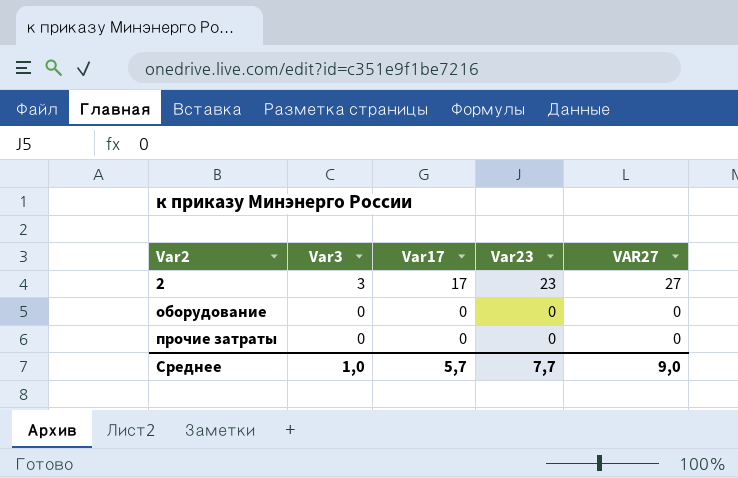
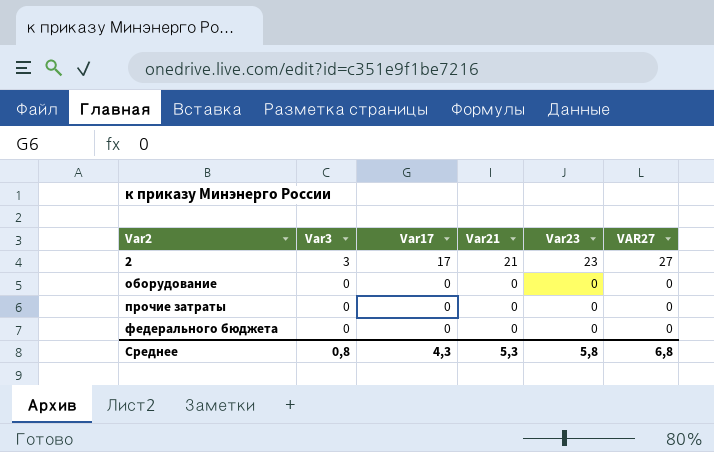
column Var21 | position: none -> 4
row федерального бюджета: none -> 0 | 0 | 0 | 0 | 0
Среднее | Var3: 1,0 -> 0,8
Среднее | Var17: 5,7 -> 4,3
Среднее | Var23: 7,7 -> 5,8
Среднее | VAR27: 9,0 -> 6,8

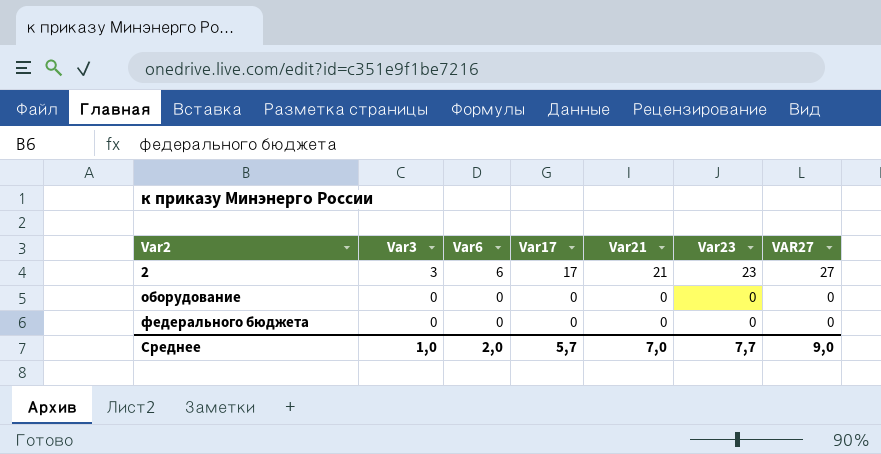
column Var6 | position: none -> 3
row прочие затраты: 0 | 0 | 0 | 0 | 0 -> none
Среднее | Var3: 0,8 -> 1,0
Среднее | Var17: 4,3 -> 5,7
Среднее | Var21: 5,3 -> 7,0
Среднее | Var23: 5,8 -> 7,7
Среднее | VAR27: 6,8 -> 9,0

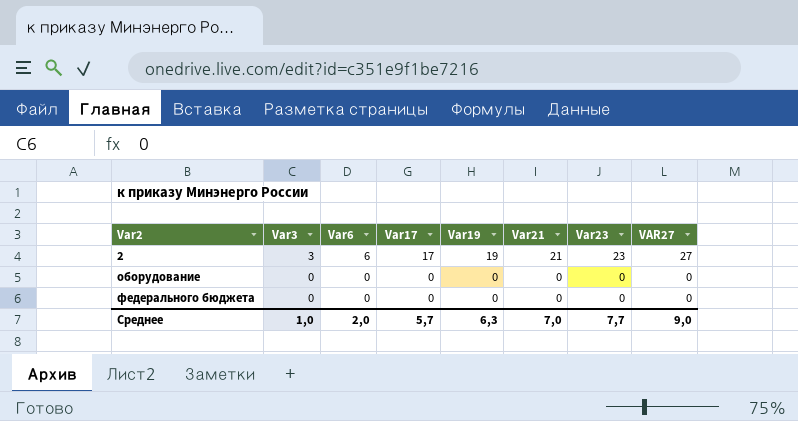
column Var19 | position: none -> 5

